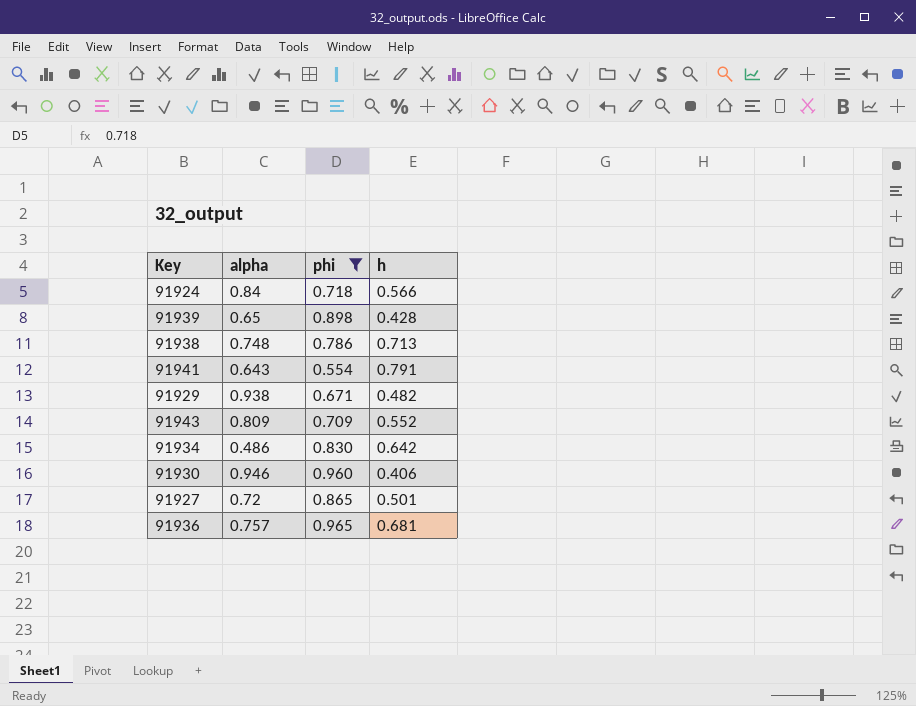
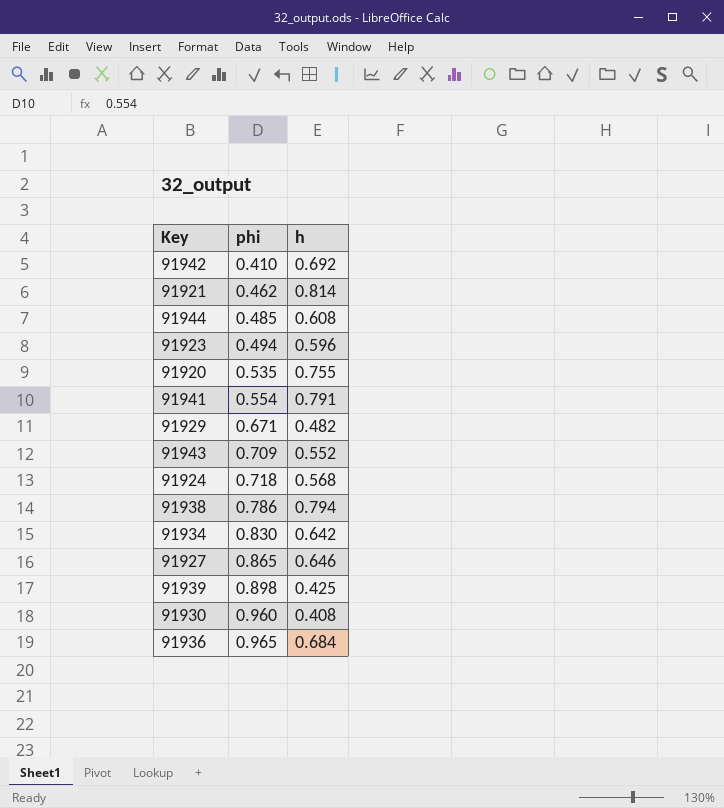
filter: phi >= 0.554 -> none
row order: none -> phi ascending
column alpha | position: 2 -> none
91924 | h: 0.566 -> 0.568
91938 | h: 0.713 -> 0.794
91927 | h: 0.501 -> 0.646
91939 | h: 0.428 -> 0.425
91930 | h: 0.406 -> 0.408
91936 | h: 0.681 -> 0.684

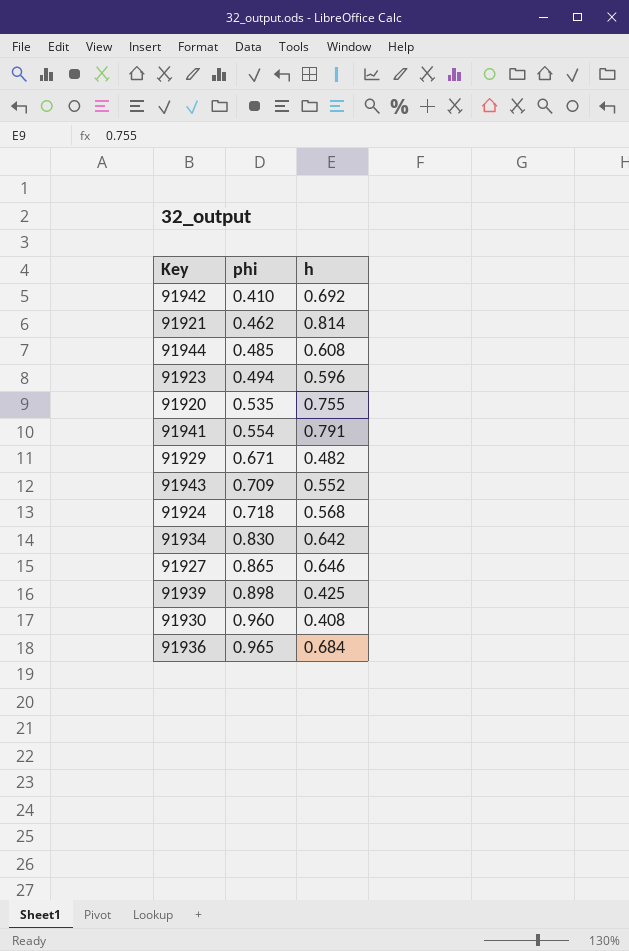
row 91938: 0.786 | 0.794 -> none

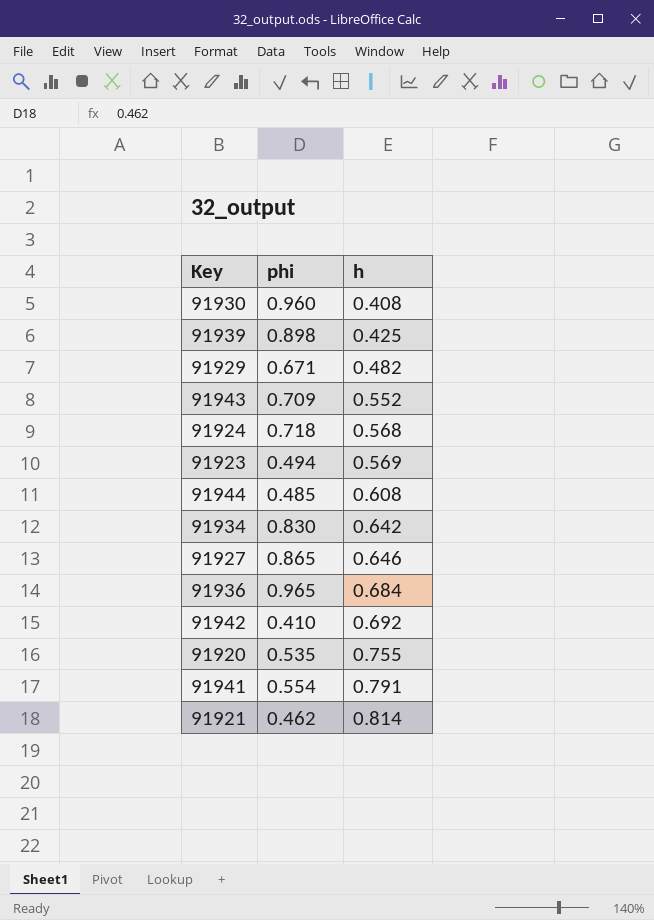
row order: phi ascending -> h ascending
91923 | h: 0.596 -> 0.569

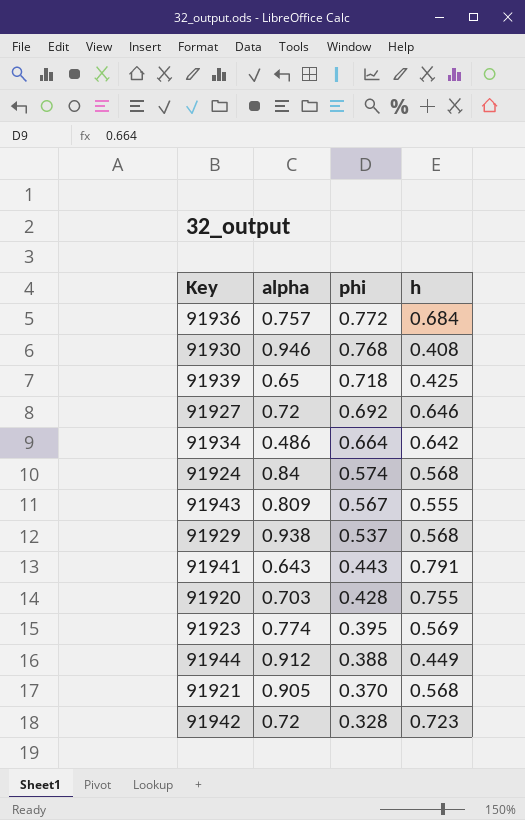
row order: h ascending -> phi descending
column alpha | position: none -> 2
91936 | phi: 0.965 -> 0.772
91930 | phi: 0.960 -> 0.768
91939 | phi: 0.898 -> 0.718
91927 | phi: 0.865 -> 0.692
91934 | phi: 0.830 -> 0.664
91924 | phi: 0.718 -> 0.574
91943 | phi: 0.709 -> 0.567
91943 | h: 0.552 -> 0.555
91929 | phi: 0.671 -> 0.537
91929 | h: 0.482 -> 0.568
91941 | phi: 0.554 -> 0.443
91920 | phi: 0.535 -> 0.428
91923 | phi: 0.494 -> 0.395
91944 | phi: 0.485 -> 0.388
91944 | h: 0.608 -> 0.449
91921 | phi: 0.462 -> 0.370
91921 | h: 0.814 -> 0.568
91942 | phi: 0.410 -> 0.328
91942 | h: 0.692 -> 0.723

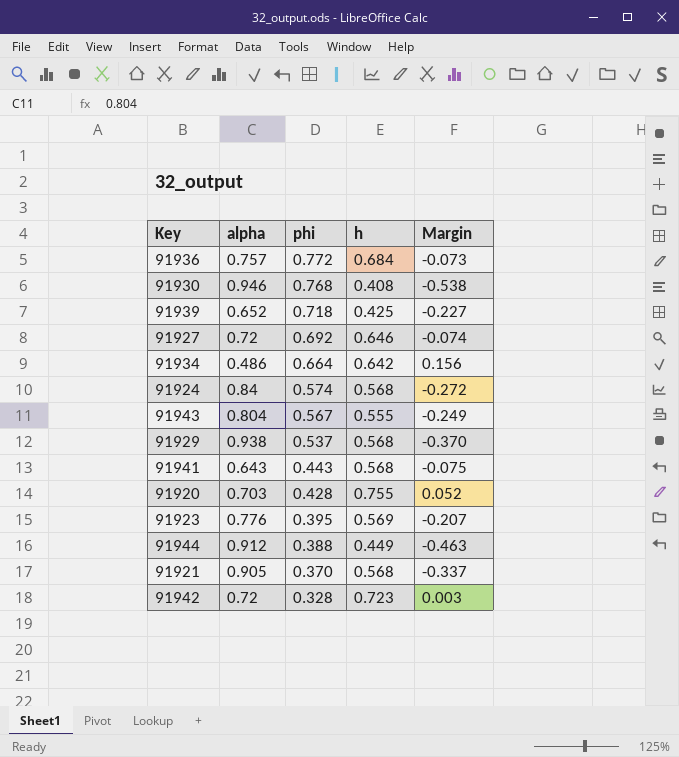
column Margin | formula: none -> [h] - [alpha]
91939 | alpha: 0.65 -> 0.652
91943 | alpha: 0.809 -> 0.804
91941 | h: 0.791 -> 0.568
91923 | alpha: 0.774 -> 0.776

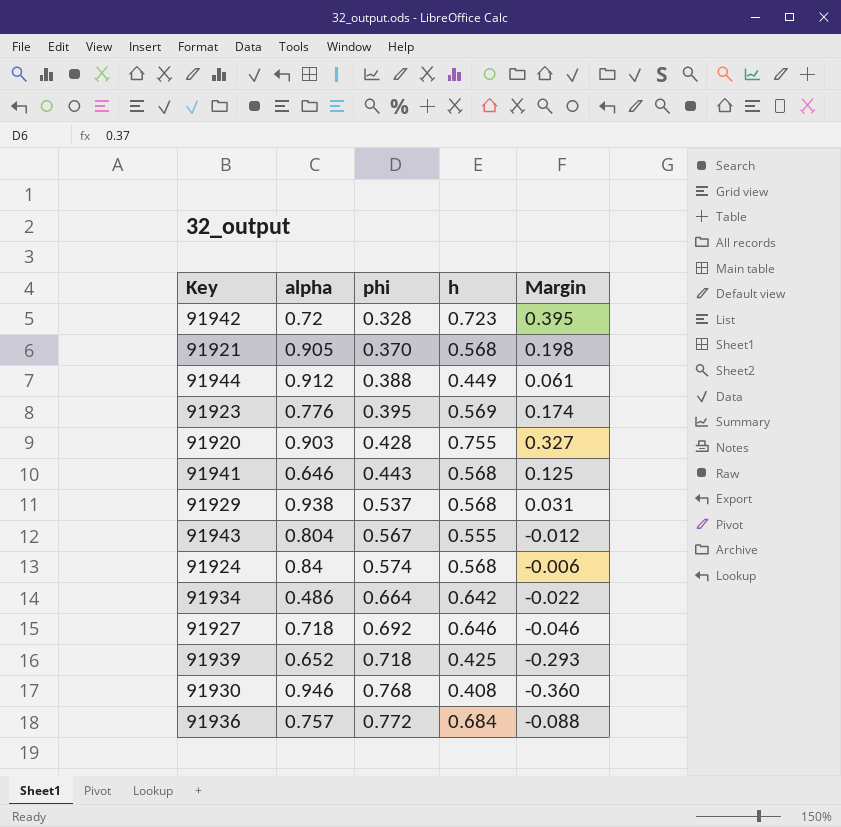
row order: phi descending -> phi ascending
column Margin | formula: [h] - [alpha] -> [h] - [phi]
91920 | alpha: 0.703 -> 0.903
91941 | alpha: 0.643 -> 0.646
91927 | alpha: 0.72 -> 0.718

